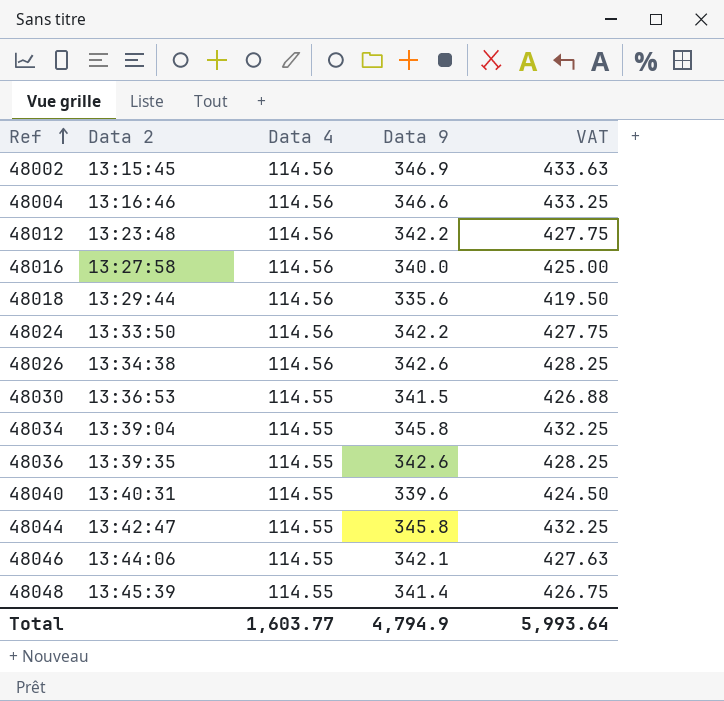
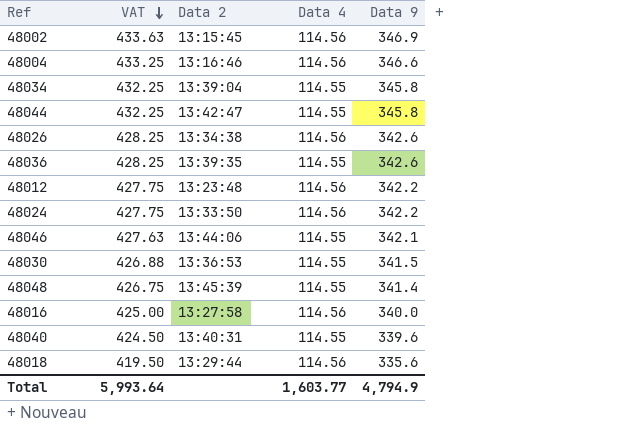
row order: Ref ascending -> VAT descending
column VAT | position: 5 -> 2

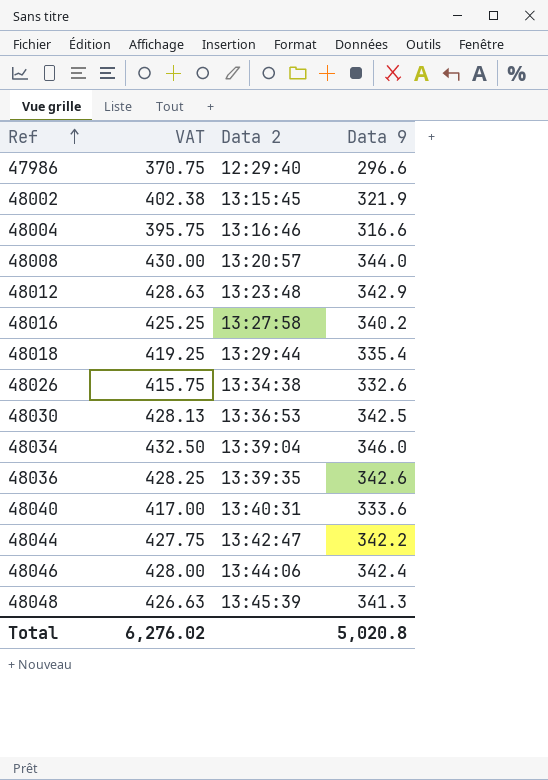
row order: VAT descending -> Ref ascending
column Data 4 | position: 4 -> none
row 48024: 427.75 | 13:33:50 | 114.56 | 342.2 -> none
row 47986: none -> 370.75 | 12:29:40 | 296.6
48002 | VAT: 433.63 -> 402.38
48002 | Data 9: 346.9 -> 321.9
48004 | VAT: 433.25 -> 395.75
48004 | Data 9: 346.6 -> 316.6
row 48008: none -> 430.00 | 13:20:57 | 344.0
48012 | VAT: 427.75 -> 428.63
48012 | Data 9: 342.2 -> 342.9
48016 | VAT: 425.00 -> 425.25
48016 | Data 9: 340.0 -> 340.2
48018 | VAT: 419.50 -> 419.25
48018 | Data 9: 335.6 -> 335.4
48026 | VAT: 428.25 -> 415.75
48026 | Data 9: 342.6 -> 332.6
48030 | VAT: 426.88 -> 428.13
48030 | Data 9: 341.5 -> 342.5
48034 | VAT: 432.25 -> 432.50
48034 | Data 9: 345.8 -> 346.0
48040 | VAT: 424.50 -> 417.00
48040 | Data 9: 339.6 -> 333.6
48044 | VAT: 432.25 -> 427.75
48044 | Data 9: 345.8 -> 342.2
48046 | VAT: 427.63 -> 428.00
48046 | Data 9: 342.1 -> 342.4
48048 | VAT: 426.75 -> 426.63
48048 | Data 9: 341.4 -> 341.3
Total | VAT: 5,993.64 -> 6,276.02
Total | Data 9: 4,794.9 -> 5,020.8

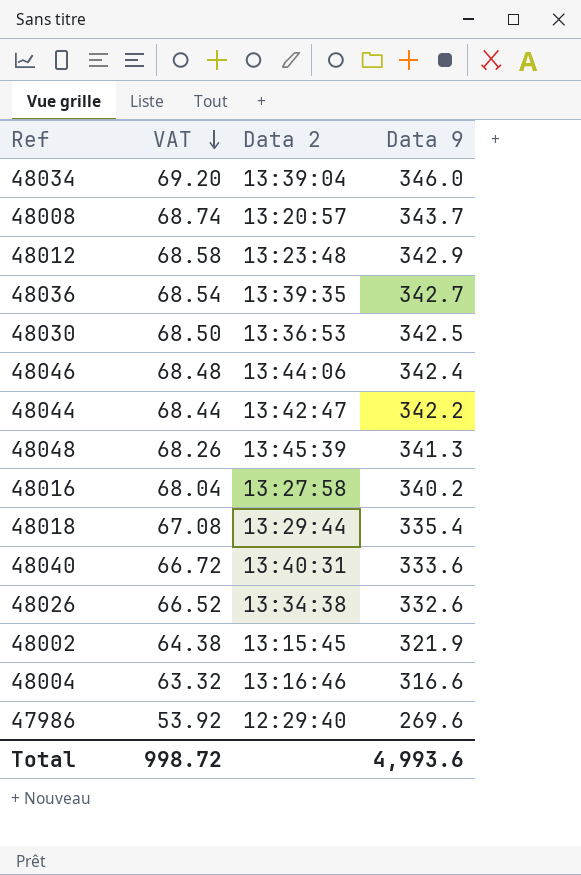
row order: Ref ascending -> VAT descending
column VAT | formula: [Data 9] * 1.25 -> [Data 9] * 0.2
48008 | Data 9: 344.0 -> 343.7
48036 | Data 9: 342.6 -> 342.7
47986 | Data 9: 296.6 -> 269.6
Total | VAT: 6,276.02 -> 998.72
Total | Data 9: 5,020.8 -> 4,993.6

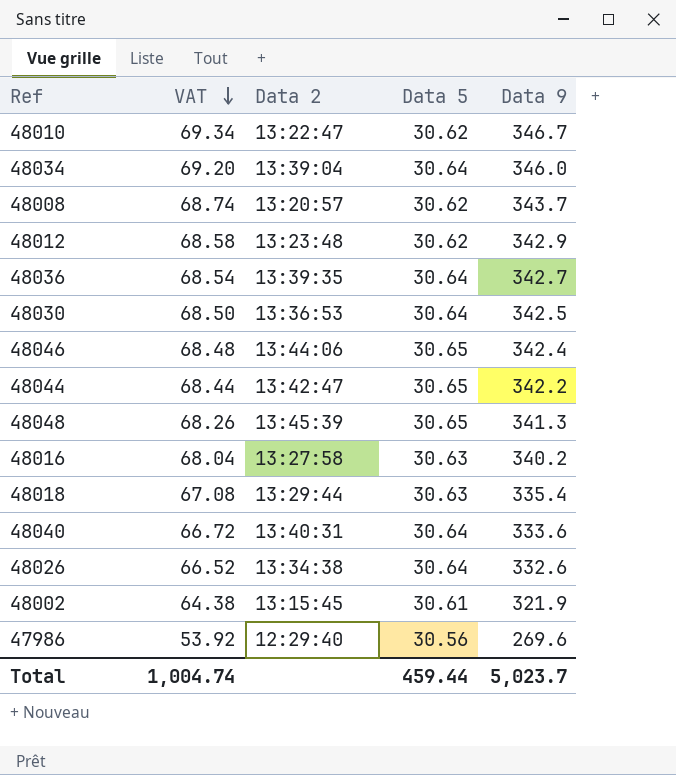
column Data 5 | position: none -> 4
row 48004: 63.32 | 13:16:46 | 316.6 -> none
row 48010: none -> 69.34 | 13:22:47 | 30.62 | 346.7
Total | VAT: 998.72 -> 1,004.74
Total | Data 9: 4,993.6 -> 5,023.7

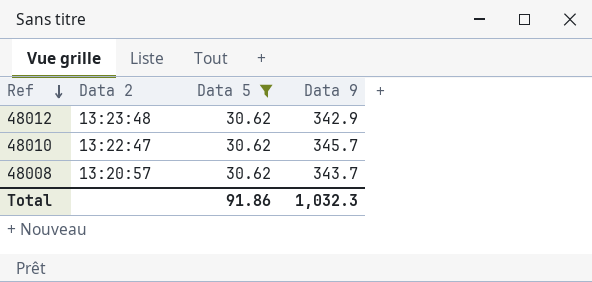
filter: none -> Data 5 = 30.62
row order: VAT descending -> Ref descending
column VAT | formula: [Data 9] * 0.2 -> none
48010 | Data 9: 346.7 -> 345.7
Total | Data 5: 459.44 -> 91.86
Total | Data 9: 5,023.7 -> 1,032.3

